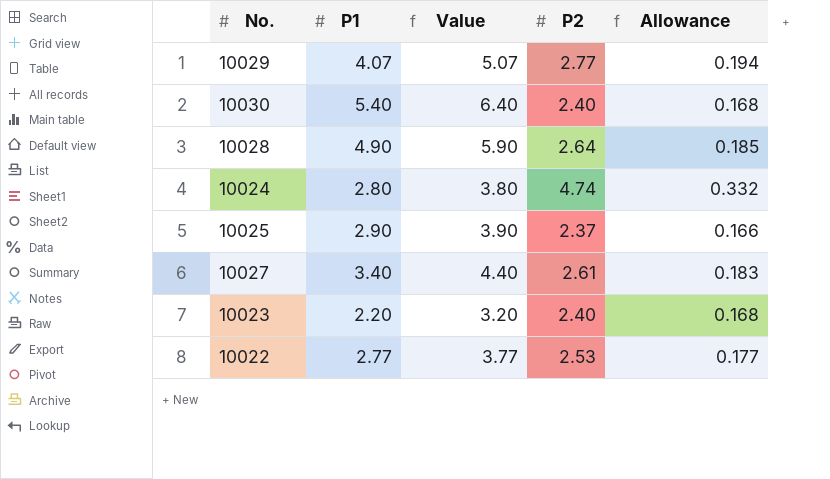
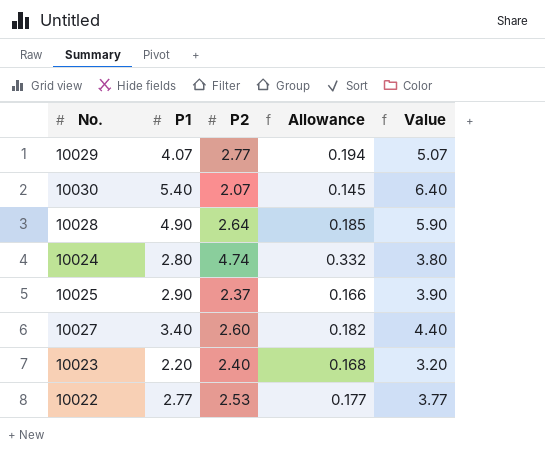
column Value | position: 3 -> 5
10030 | P2: 2.40 -> 2.07
10030 | Allowance: 0.168 -> 0.145
10027 | P2: 2.61 -> 2.60
10027 | Allowance: 0.183 -> 0.182

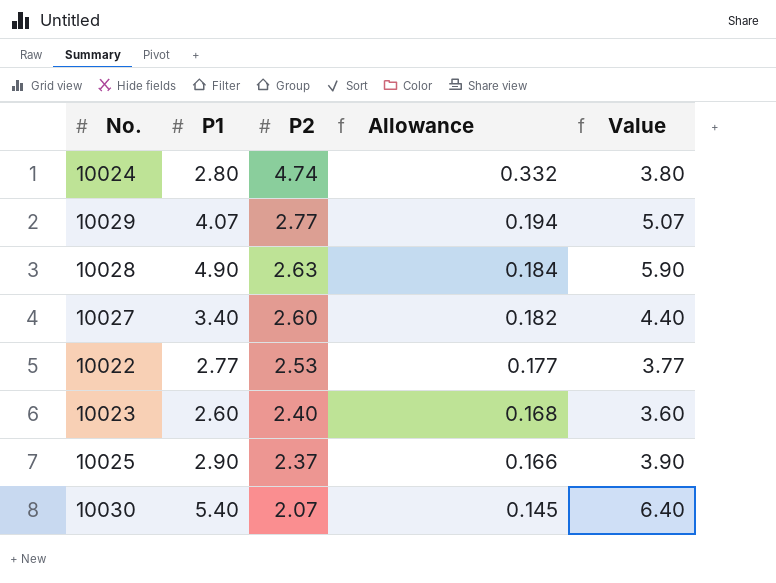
row order: none -> P2 descending
10028 | P2: 2.64 -> 2.63
10028 | Allowance: 0.185 -> 0.184
10023 | P1: 2.20 -> 2.60
10023 | Value: 3.20 -> 3.60

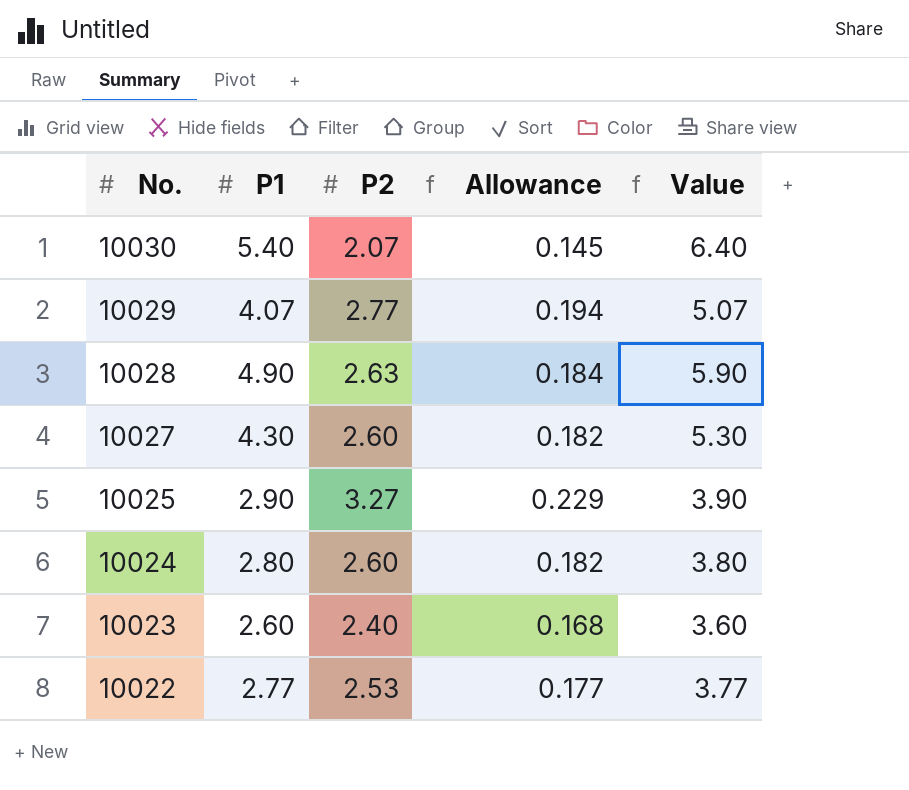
row order: P2 descending -> No. descending
10027 | P1: 3.40 -> 4.30
10027 | Value: 4.40 -> 5.30
10025 | P2: 2.37 -> 3.27
10025 | Allowance: 0.166 -> 0.229
10024 | P2: 4.74 -> 2.60
10024 | Allowance: 0.332 -> 0.182

